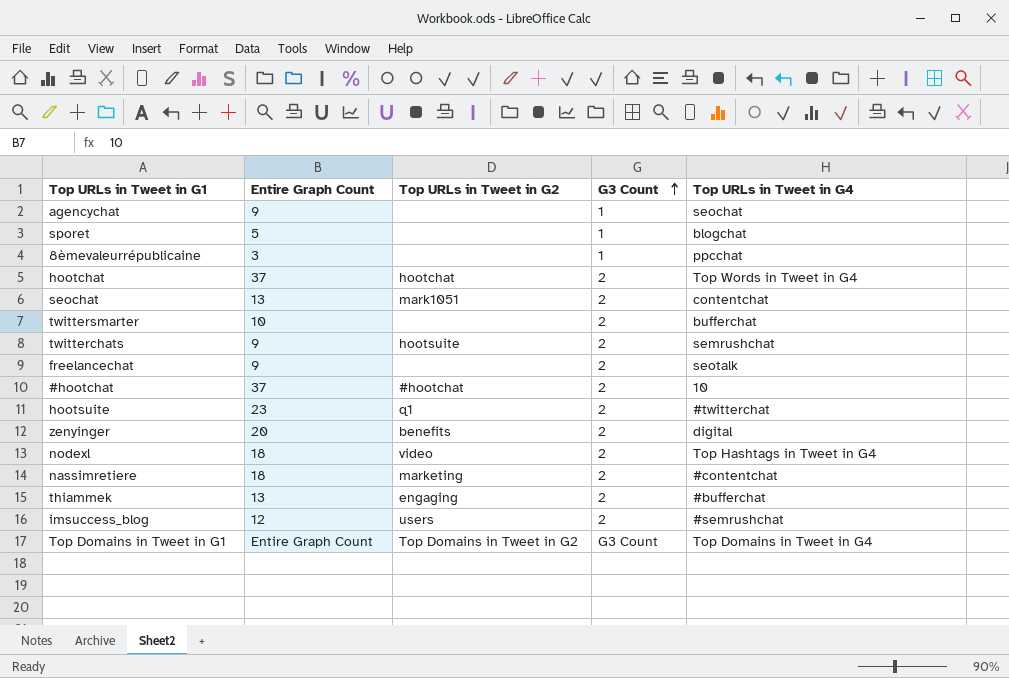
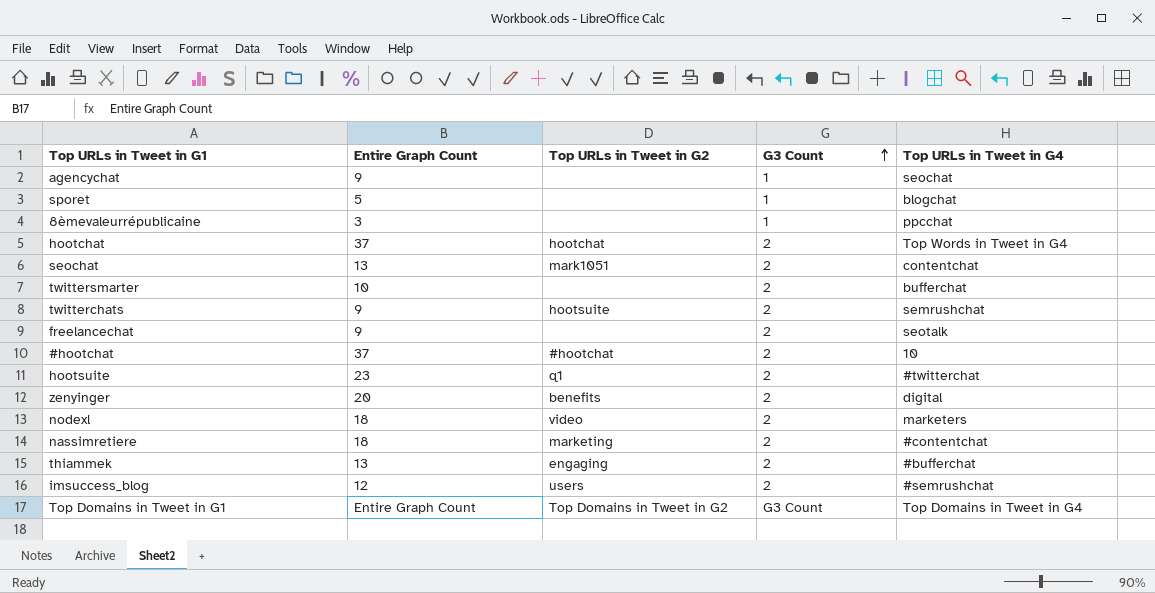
nodexl | Top URLs in Tweet in G4: Top Hashtags in Tweet in G4 -> marketers

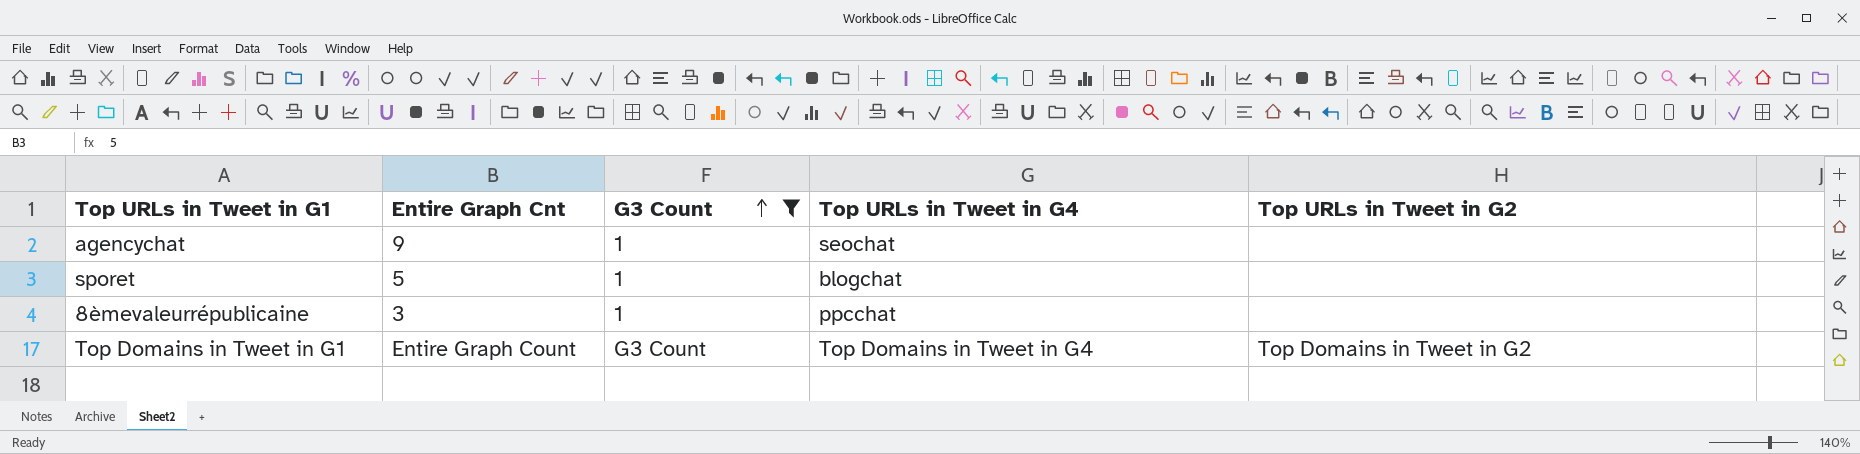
filter: none -> G3 Count != 2
column name: Entire Graph Count -> Entire Graph Cnt
column Top URLs in Tweet in G2 | position: 3 -> 5

